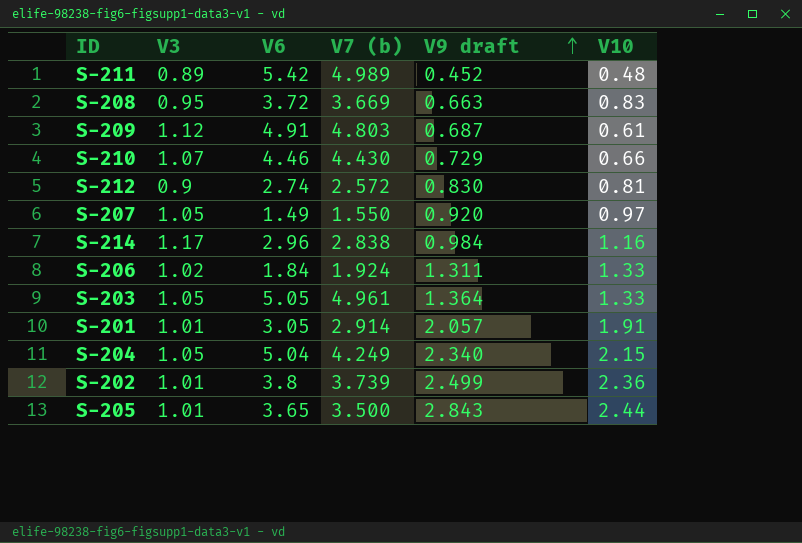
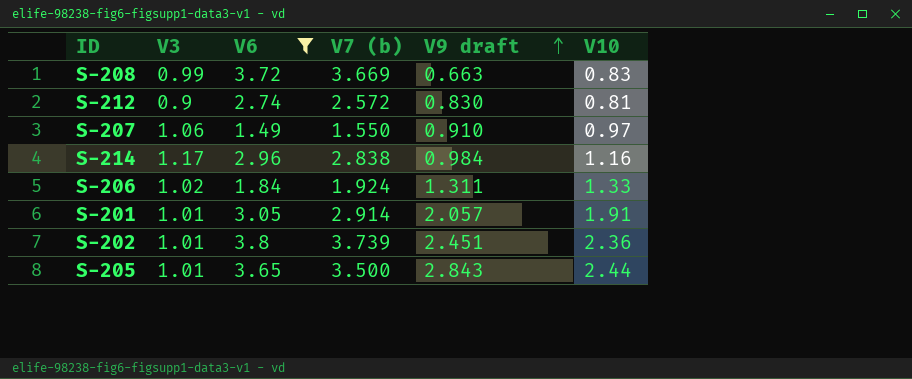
filter: none -> V6 <= 3.8
S-208 | V3: 0.95 -> 0.99
S-207 | V3: 1.05 -> 1.06
S-207 | V9 draft: 0.920 -> 0.910
S-202 | V9 draft: 2.499 -> 2.451

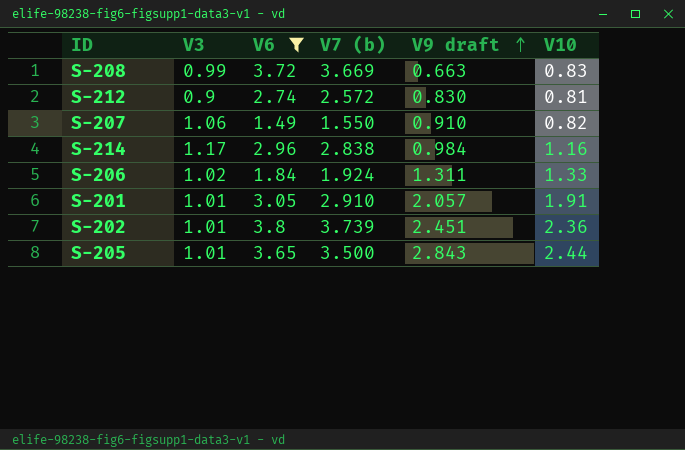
S-207 | V10: 0.97 -> 0.82
S-201 | V7 (b): 2.914 -> 2.910

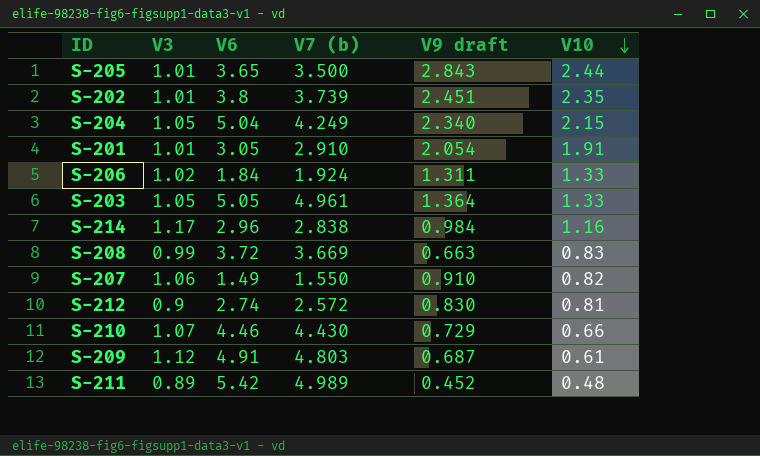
filter: V6 <= 3.8 -> none
row order: V9 draft ascending -> V10 descending
S-202 | V10: 2.36 -> 2.35
S-201 | V9 draft: 2.057 -> 2.054

